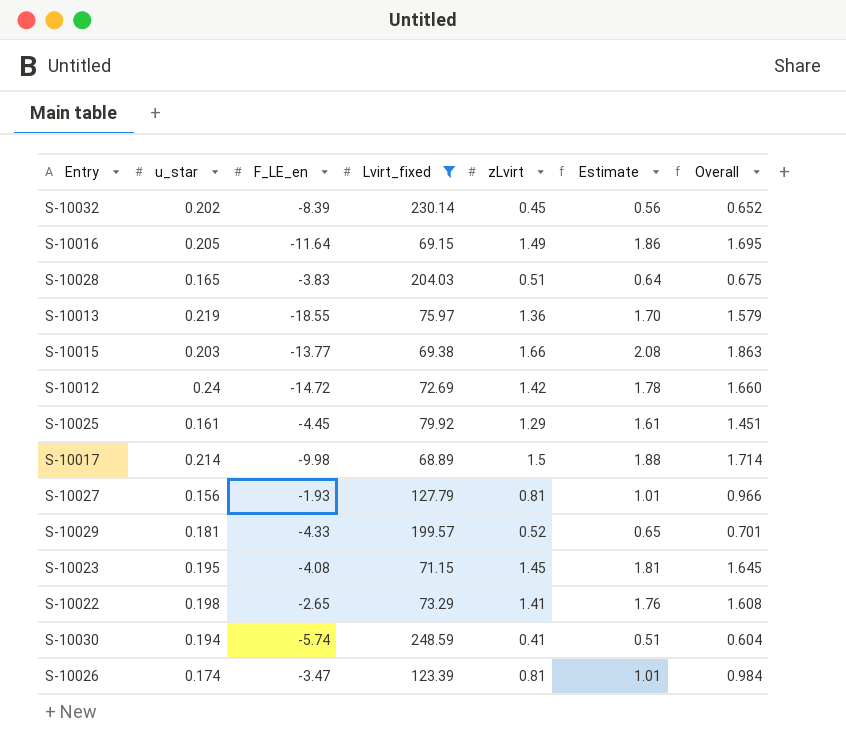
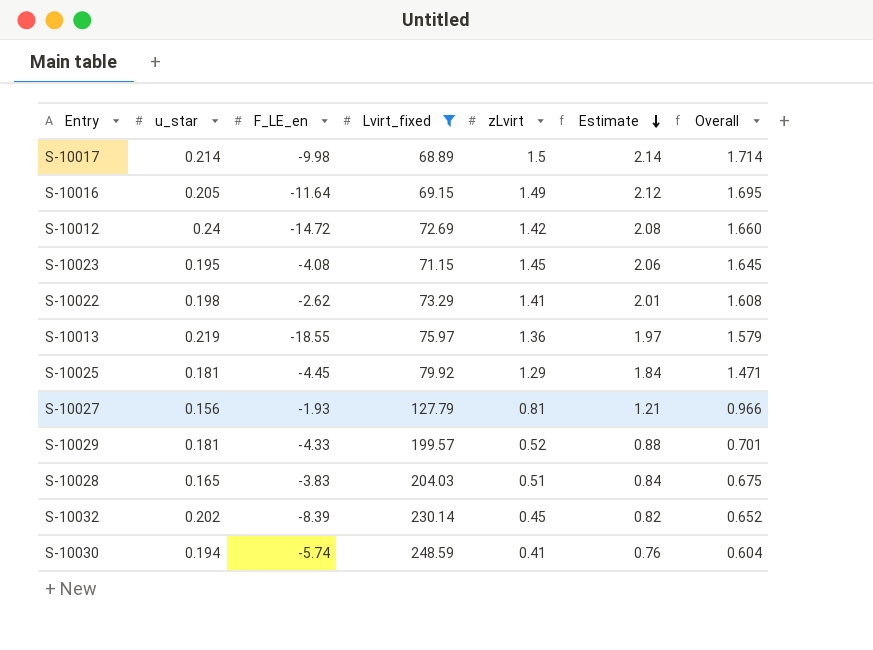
row order: none -> Estimate descending
column Estimate | formula: [zLvirt] * 1.25 -> [Overall] * 1.25
row S-10015: 0.203 | -13.77 | 69.38 | 1.66 | 2.08 | 1.863 -> none
row S-10026: 0.174 | -3.47 | 123.39 | 0.81 | 1.01 | 0.984 -> none
S-10022 | F_LE_en: -2.65 -> -2.62
S-10025 | u_star: 0.161 -> 0.181
S-10025 | Overall: 1.451 -> 1.471

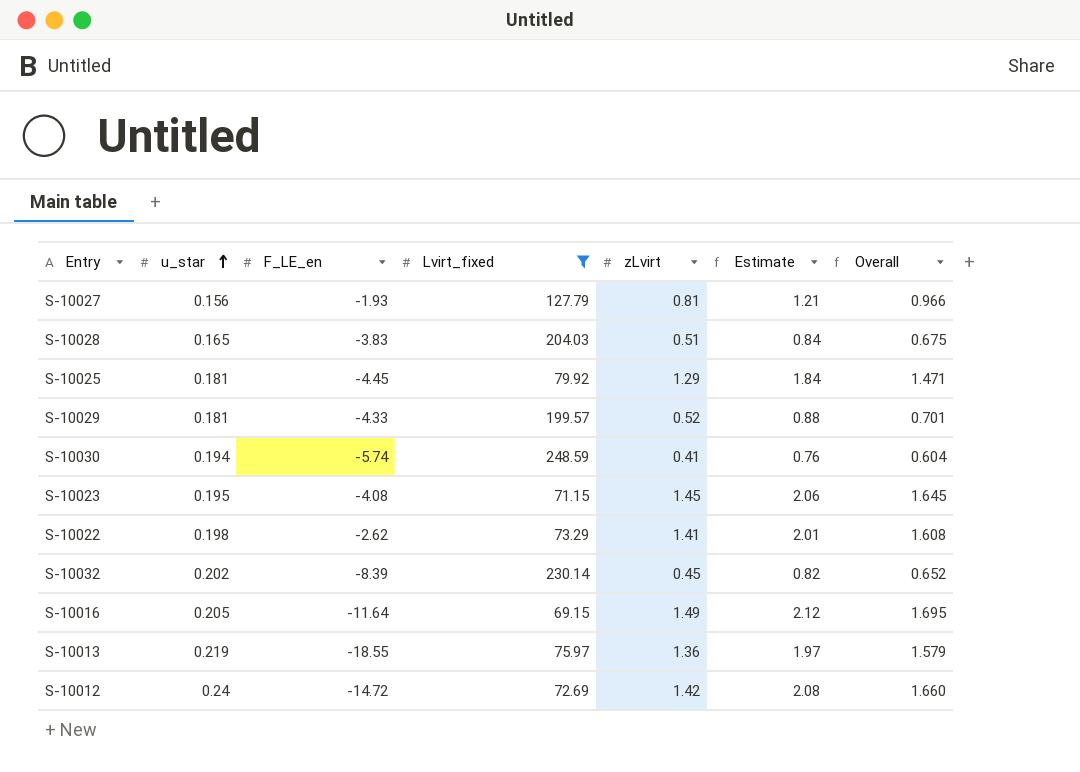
row order: Estimate descending -> u_star ascending
row S-10017: 0.214 | -9.98 | 68.89 | 1.5 | 2.14 | 1.714 -> none

